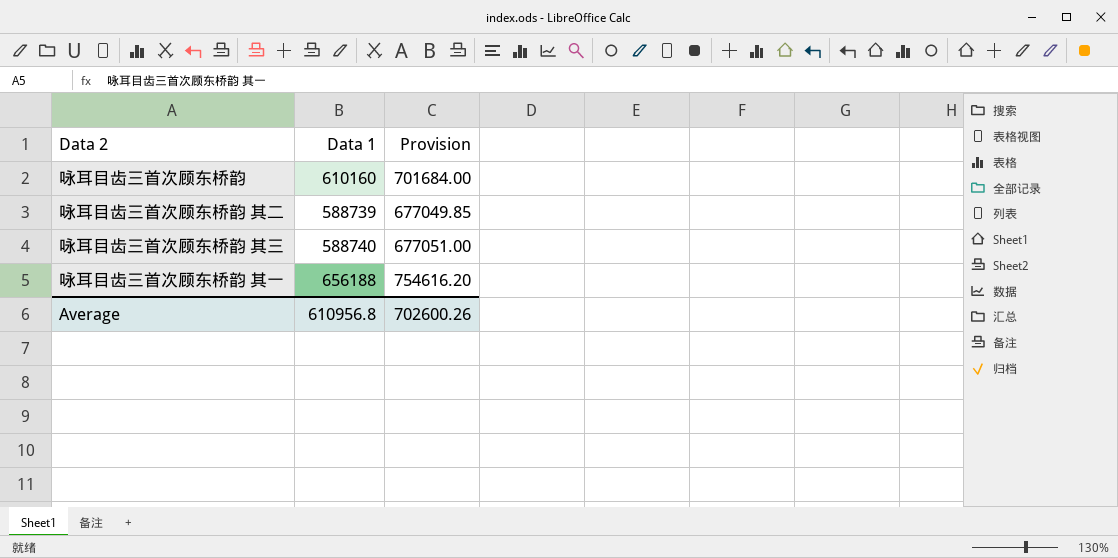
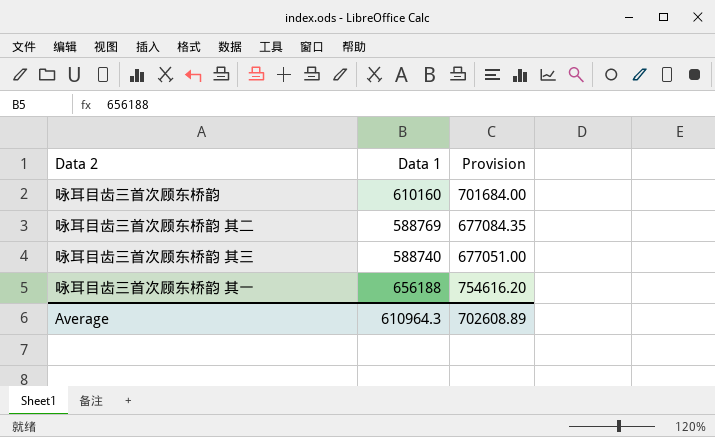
咏耳目齿三首次顾东桥韵 其二 | Data 1: 588739 -> 588769
咏耳目齿三首次顾东桥韵 其二 | Provision: 677049.85 -> 677084.35
Average | Data 1: 610956.8 -> 610964.3
Average | Provision: 702600.26 -> 702608.89

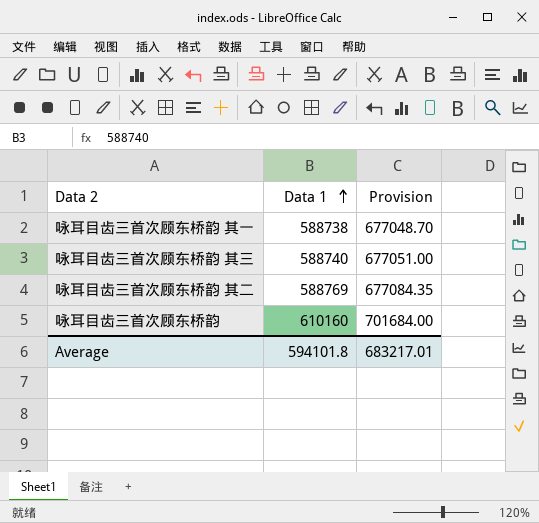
row order: none -> Data 1 ascending
咏耳目齿三首次顾东桥韵 其一 | Data 1: 656188 -> 588738
咏耳目齿三首次顾东桥韵 其一 | Provision: 754616.20 -> 677048.70
Average | Data 1: 610964.3 -> 594101.8
Average | Provision: 702608.89 -> 683217.01

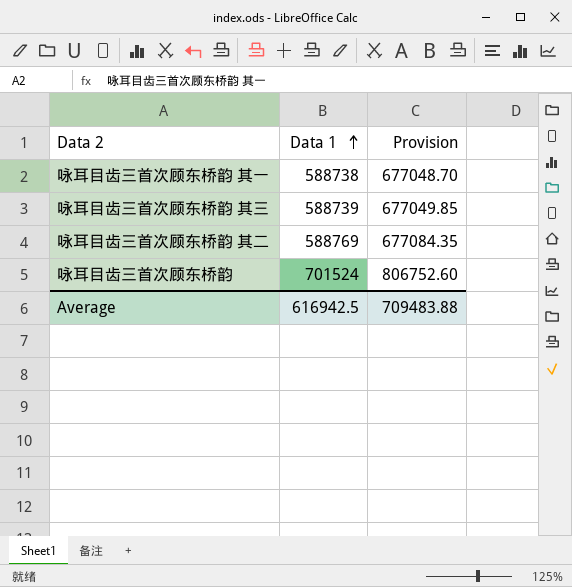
咏耳目齿三首次顾东桥韵 其三 | Data 1: 588740 -> 588739
咏耳目齿三首次顾东桥韵 其三 | Provision: 677051.00 -> 677049.85
咏耳目齿三首次顾东桥韵 | Data 1: 610160 -> 701524
咏耳目齿三首次顾东桥韵 | Provision: 701684.00 -> 806752.60
Average | Data 1: 594101.8 -> 616942.5
Average | Provision: 683217.01 -> 709483.88

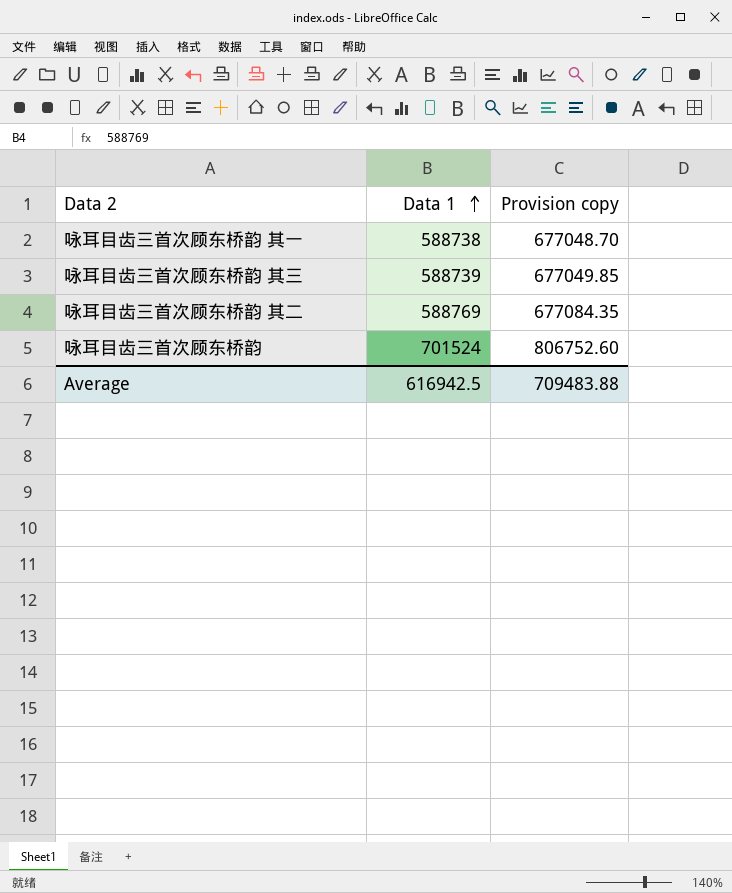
column name: Provision -> Provision copy

